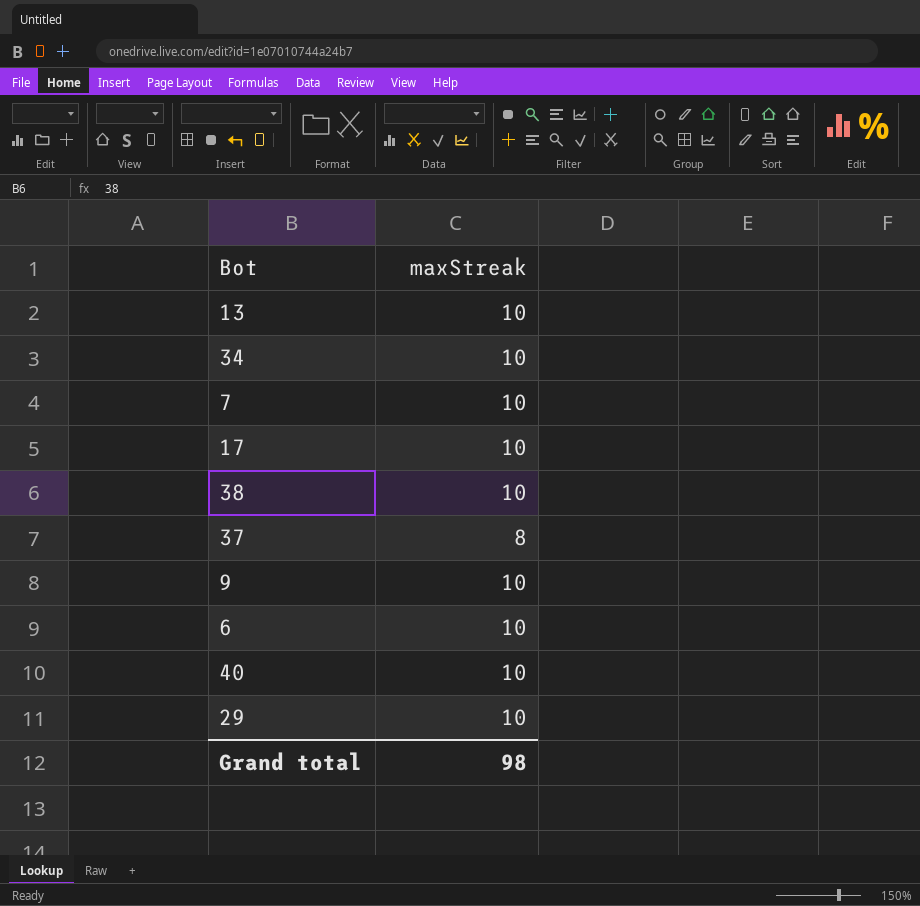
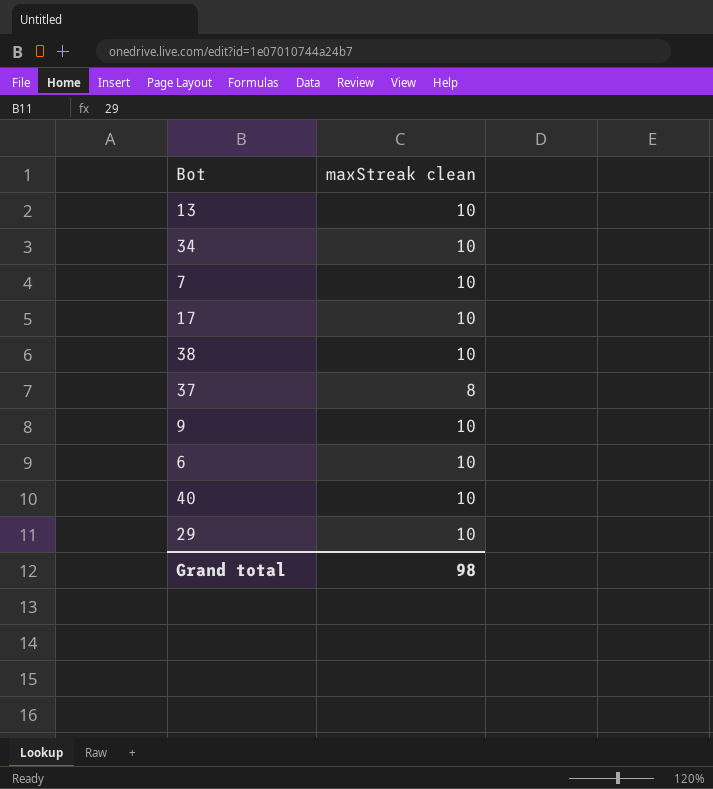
column name: maxStreak -> maxStreak clean

